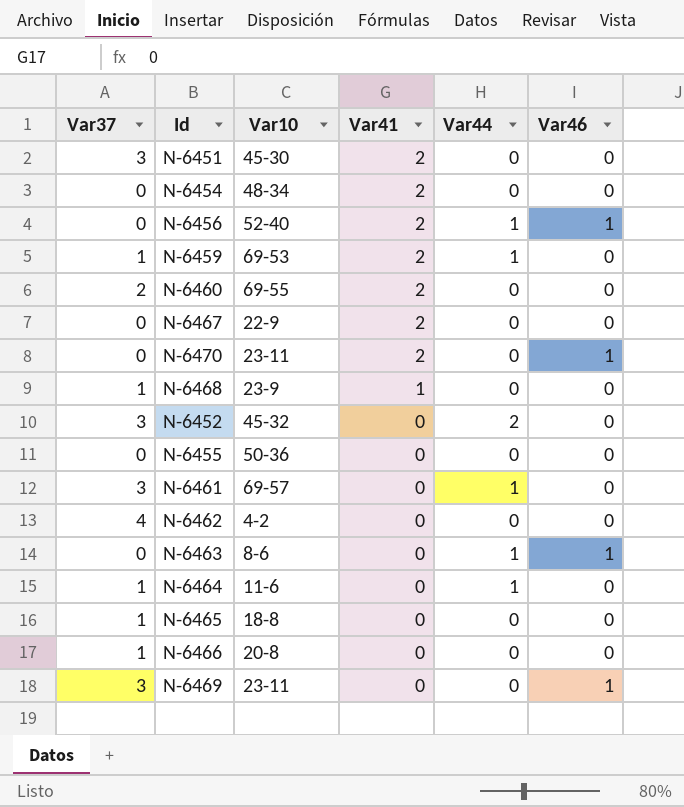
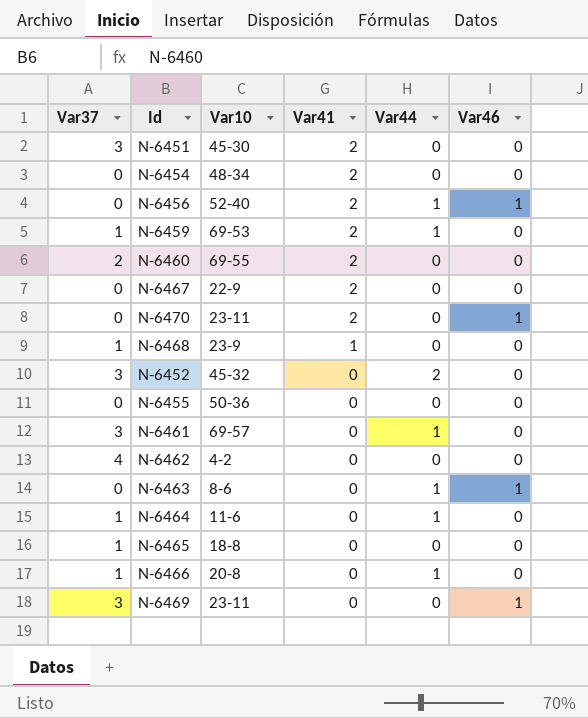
N-6466 | Var44: 0 -> 1

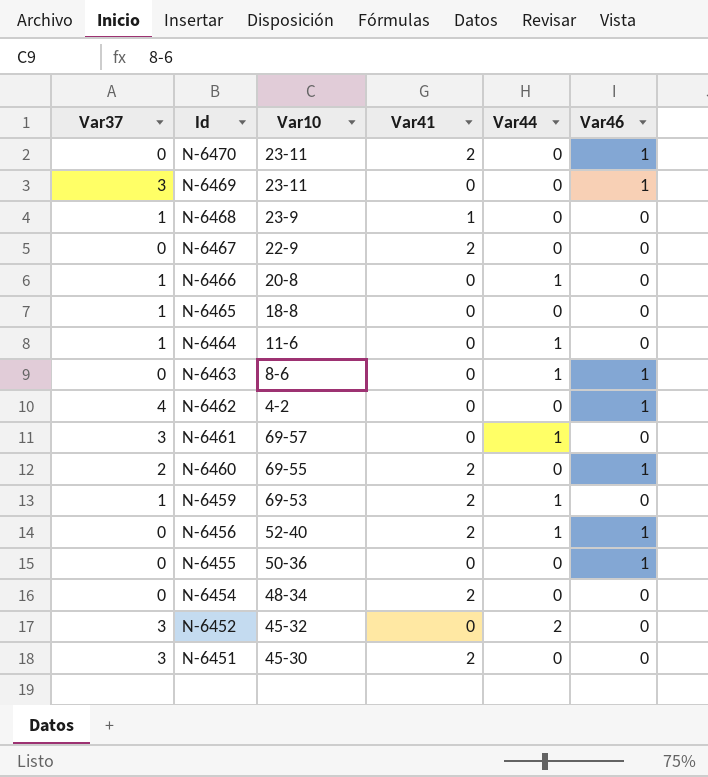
row order: Var41 descending -> Id descending
N-6462 | Var46: 0 -> 1
N-6460 | Var46: 0 -> 1
N-6455 | Var46: 0 -> 1

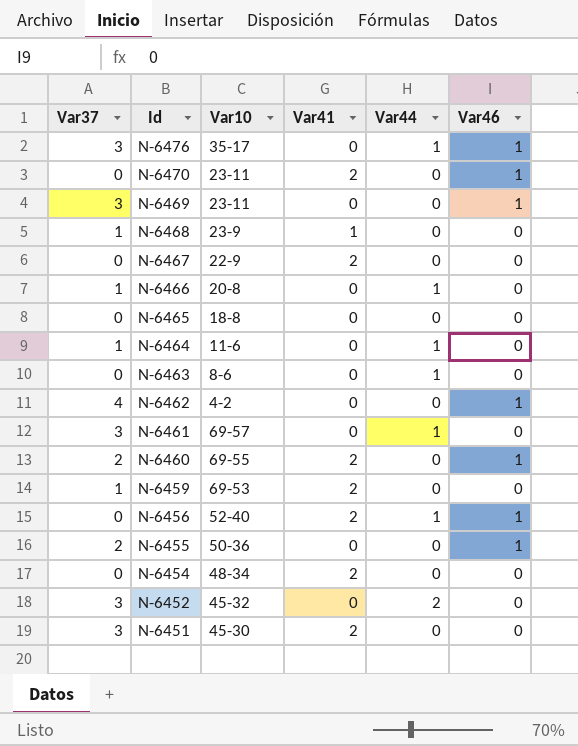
row N-6476: none -> 3 | 35-17 | 0 | 1 | 1
N-6465 | Var37: 1 -> 0
N-6463 | Var46: 1 -> 0
N-6459 | Var44: 1 -> 0
N-6455 | Var37: 0 -> 2

